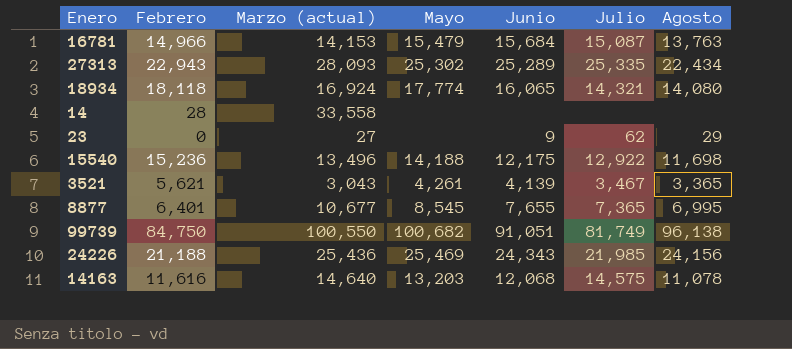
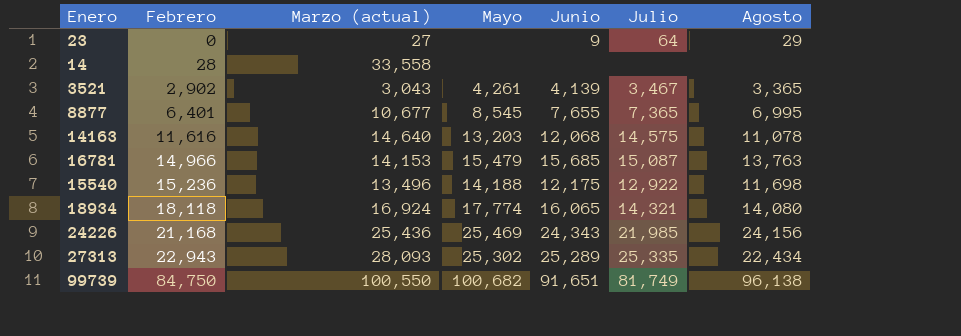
row order: none -> Febrero ascending
23 | Julio: 62 -> 64
3521 | Febrero: 5,621 -> 2,902
16781 | Junio: 15,684 -> 15,685
24226 | Febrero: 21,188 -> 21,168
99739 | Junio: 91,051 -> 91,651

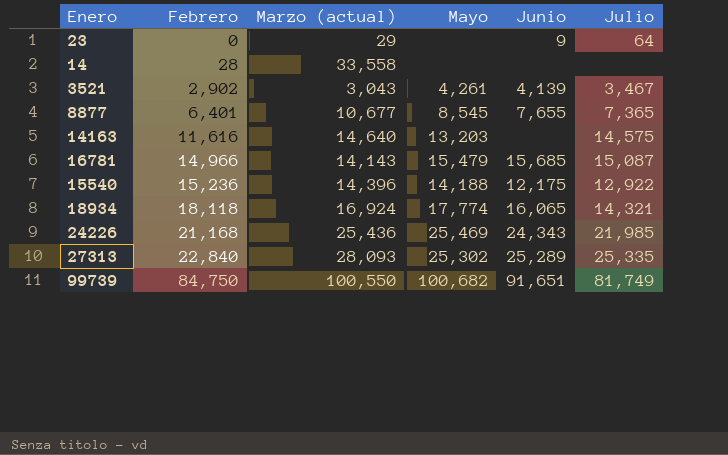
column Agosto | position: 7 -> none
23 | Marzo (actual): 27 -> 29
14163 | Junio: 12,068 -> none
16781 | Marzo (actual): 14,153 -> 14,143
15540 | Marzo (actual): 13,496 -> 14,396
27313 | Febrero: 22,943 -> 22,840

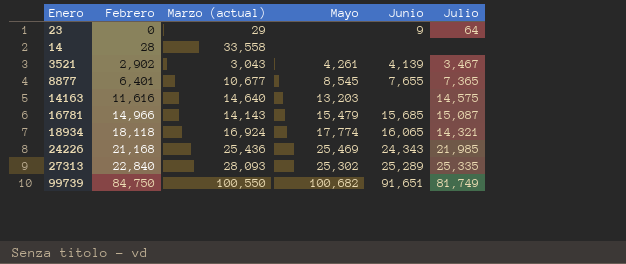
row 15540: 15,236 | 14,396 | 14,188 | 12,175 | 12,922 -> none

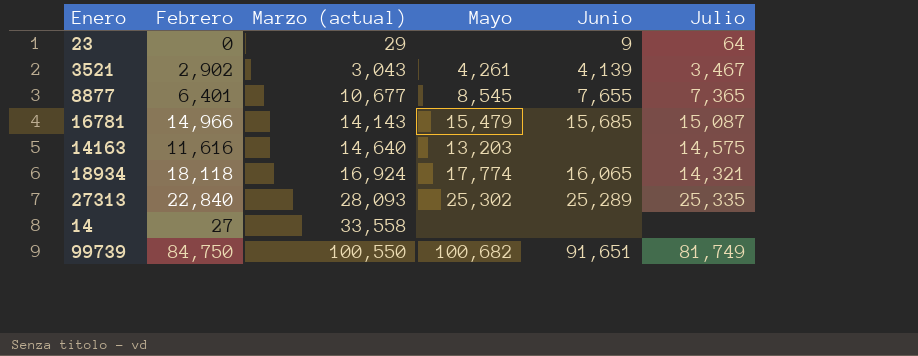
row order: Febrero ascending -> Marzo (actual) ascending
row 24226: 21,168 | 25,436 | 25,469 | 24,343 | 21,985 -> none
14 | Febrero: 28 -> 27

